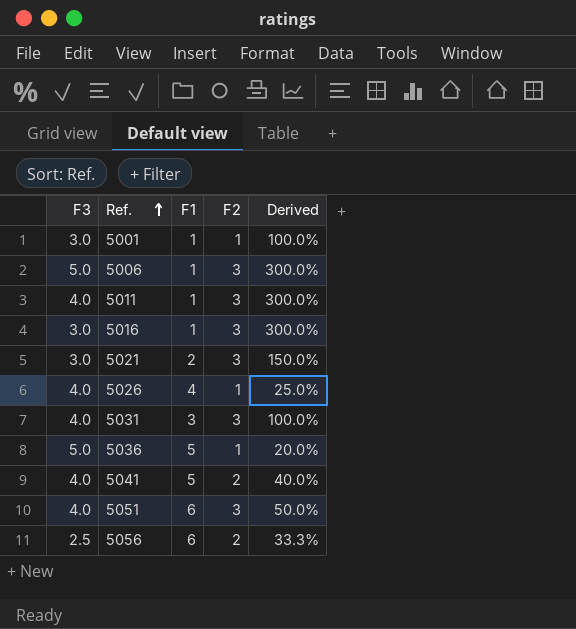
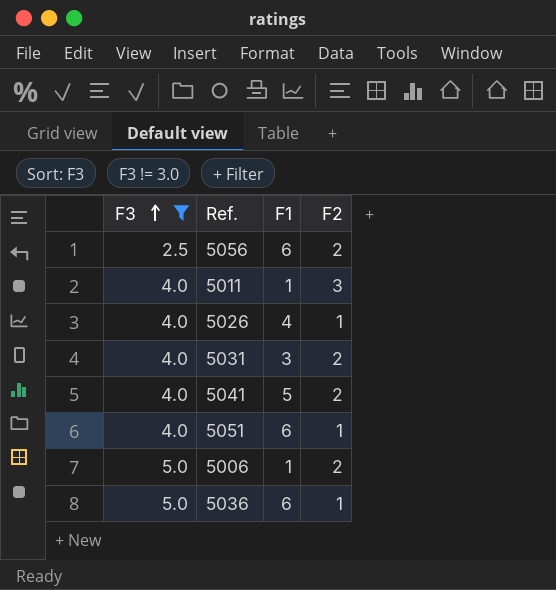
filter: none -> F3 != 3.0
row order: Ref. ascending -> F3 ascending
column Derived | formula: [F2] / [F1] -> none
5031 | F2: 3 -> 2
5051 | F2: 3 -> 1
5006 | F2: 3 -> 2
5036 | F1: 5 -> 6

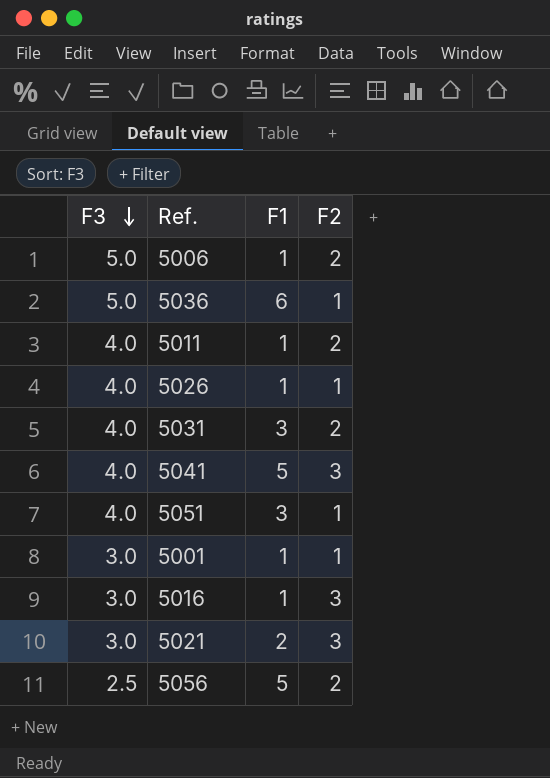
filter: F3 != 3.0 -> none
row order: F3 ascending -> F3 descending
5011 | F2: 3 -> 2
5026 | F1: 4 -> 1
5041 | F2: 2 -> 3
5051 | F1: 6 -> 3
5056 | F1: 6 -> 5

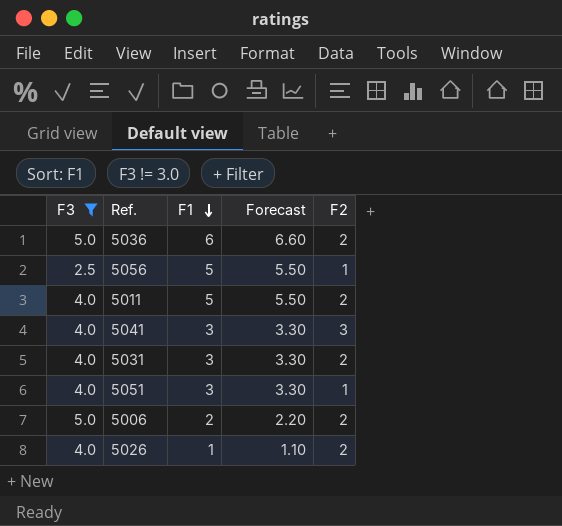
filter: none -> F3 != 3.0
row order: F3 descending -> F1 descending
column Forecast | formula: none -> [F1] * 1.1
5036 | F2: 1 -> 2
5056 | F2: 2 -> 1
5011 | F1: 1 -> 5
5041 | F1: 5 -> 3
5006 | F1: 1 -> 2
5026 | F2: 1 -> 2

